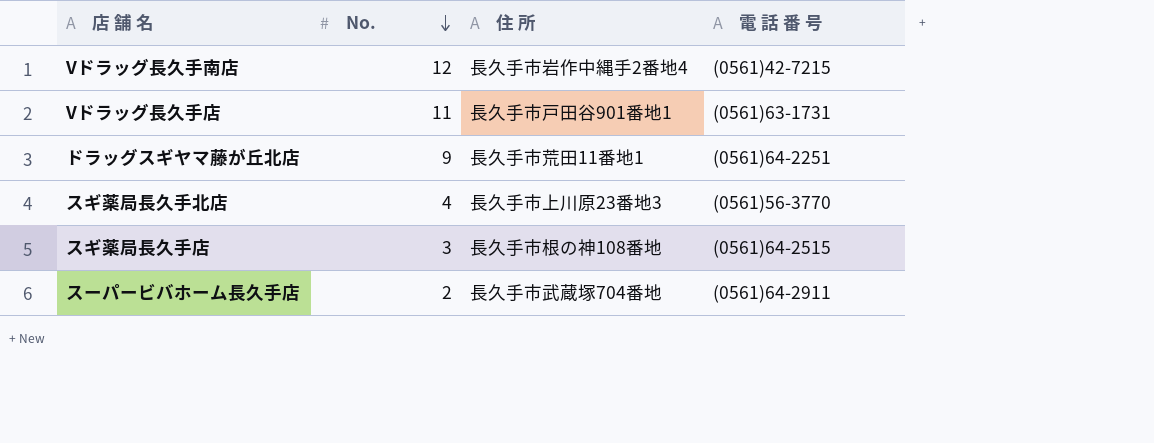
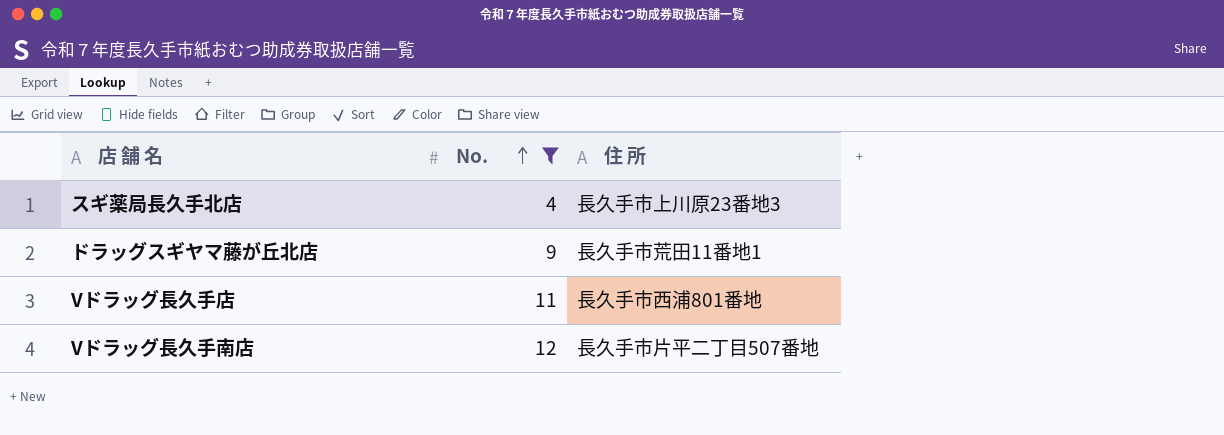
filter: none -> No. >= 4
row order: No. descending -> No. ascending
column 電 話 番 号 | position: 4 -> none
Vドラッグ長久手店 | 住 所: 長久手市戸田谷901番地1 -> 長久手市西浦801番地
Vドラッグ長久手南店 | 住 所: 長久手市岩作中縄手2番地4 -> 長久手市片平二丁目507番地

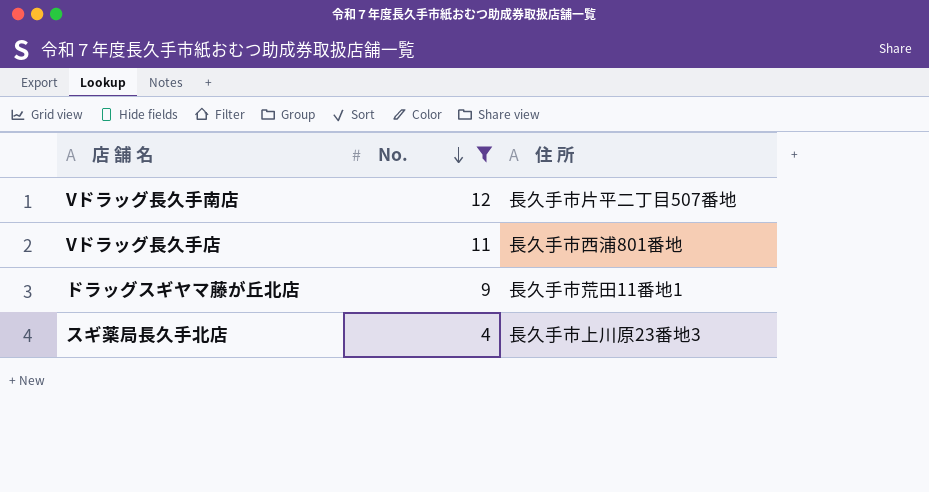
row order: No. ascending -> No. descending

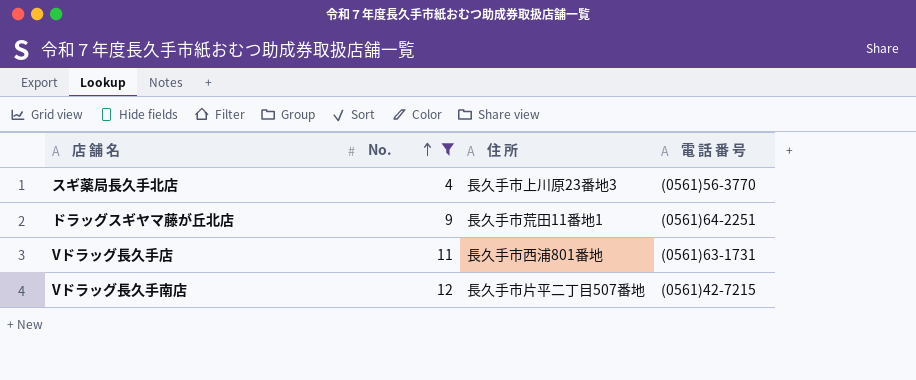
row order: No. descending -> No. ascending
column 電 話 番 号 | position: none -> 4

